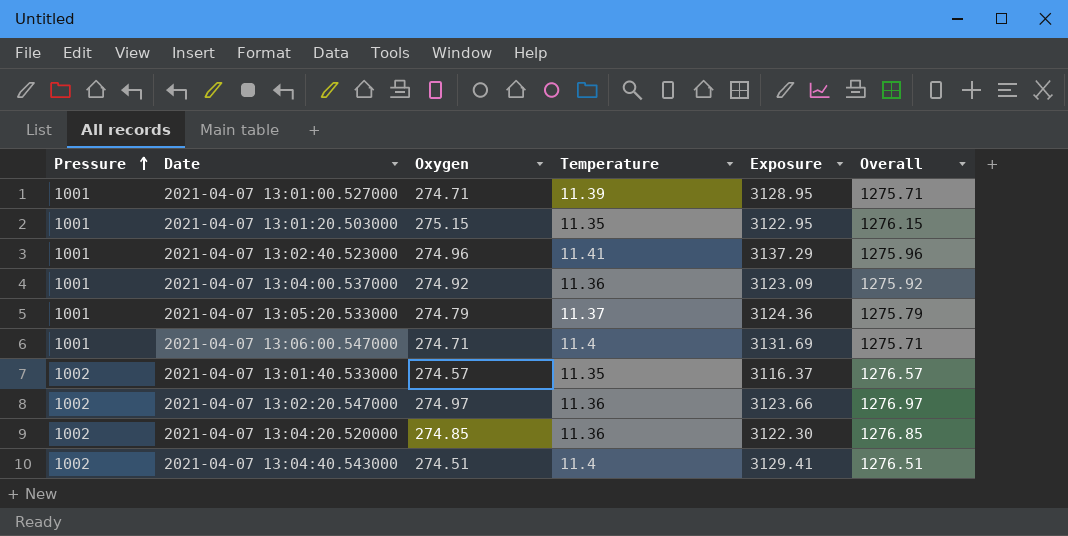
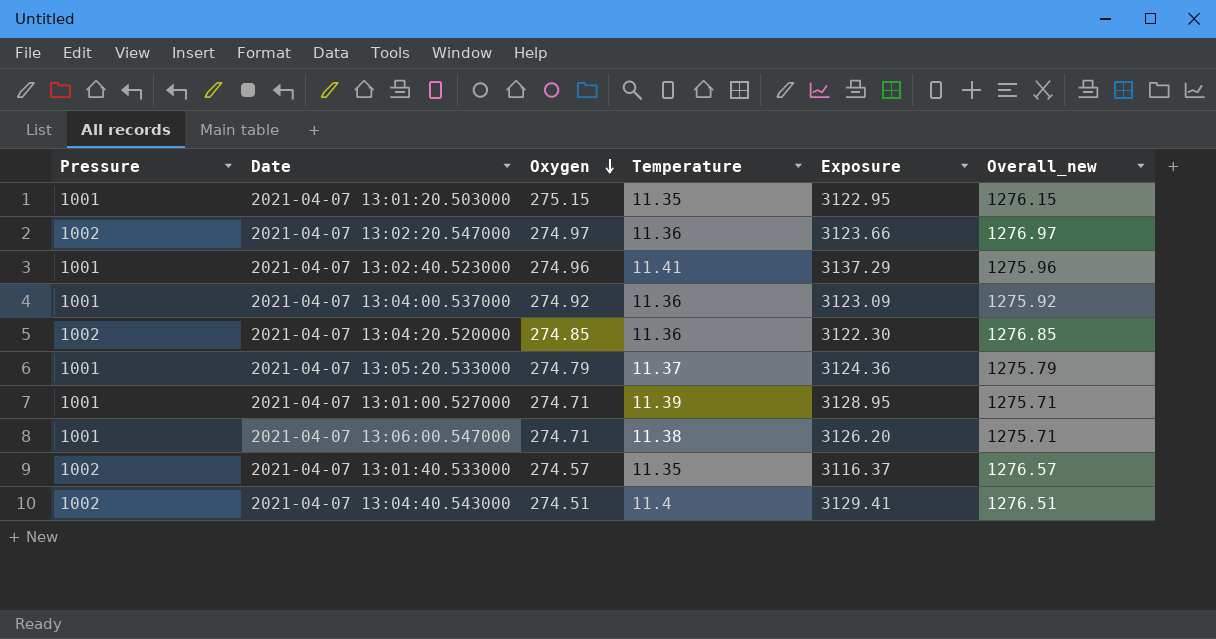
row order: Pressure ascending -> Oxygen descending
column name: Overall -> Overall_new
2021-04-07 13:06:00.547000 | Temperature: 11.4 -> 11.38
2021-04-07 13:06:00.547000 | Exposure: 3131.69 -> 3126.20

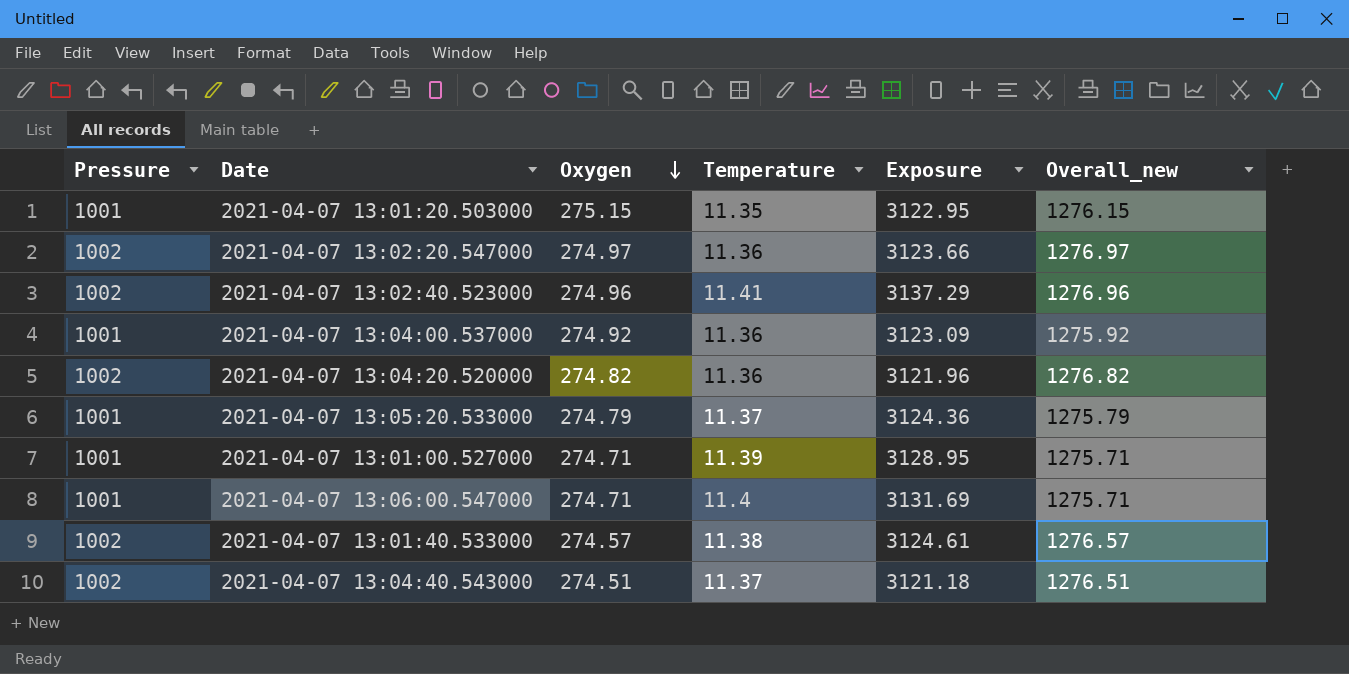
2021-04-07 13:02:40.523000 | Pressure: 1001 -> 1002
2021-04-07 13:02:40.523000 | Overall_new: 1275.96 -> 1276.96
2021-04-07 13:04:20.520000 | Oxygen: 274.85 -> 274.82
2021-04-07 13:04:20.520000 | Exposure: 3122.30 -> 3121.96
2021-04-07 13:04:20.520000 | Overall_new: 1276.85 -> 1276.82
2021-04-07 13:06:00.547000 | Temperature: 11.38 -> 11.4
2021-04-07 13:06:00.547000 | Exposure: 3126.20 -> 3131.69
2021-04-07 13:01:40.533000 | Temperature: 11.35 -> 11.38
2021-04-07 13:01:40.533000 | Exposure: 3116.37 -> 3124.61
2021-04-07 13:04:40.543000 | Temperature: 11.4 -> 11.37
2021-04-07 13:04:40.543000 | Exposure: 3129.41 -> 3121.18

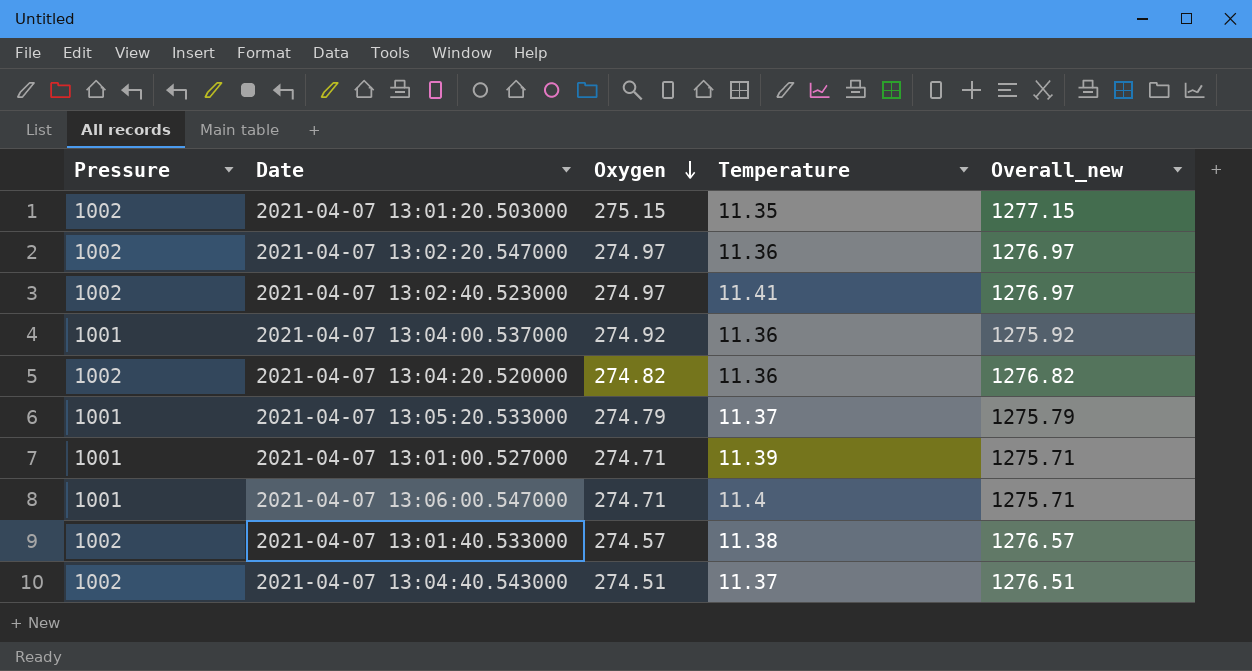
column Exposure | formula: [Oxygen] * [Temperature] -> none
2021-04-07 13:01:20.503000 | Pressure: 1001 -> 1002
2021-04-07 13:01:20.503000 | Overall_new: 1276.15 -> 1277.15
2021-04-07 13:02:40.523000 | Oxygen: 274.96 -> 274.97
2021-04-07 13:02:40.523000 | Overall_new: 1276.96 -> 1276.97

